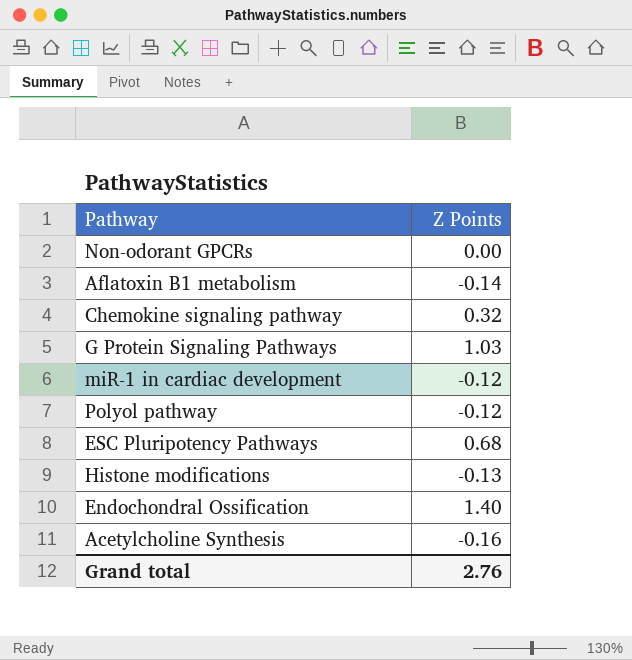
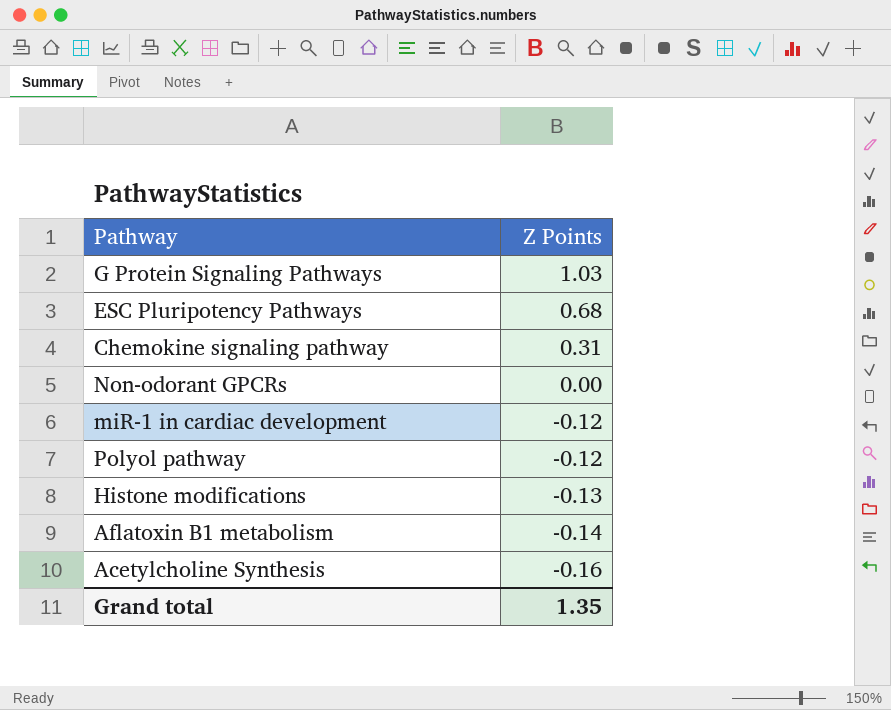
row order: none -> Z Points descending
row Endochondral Ossification: 1.40 -> none
Chemokine signaling pathway | Z Points: 0.32 -> 0.31
Grand total | Z Points: 2.76 -> 1.35

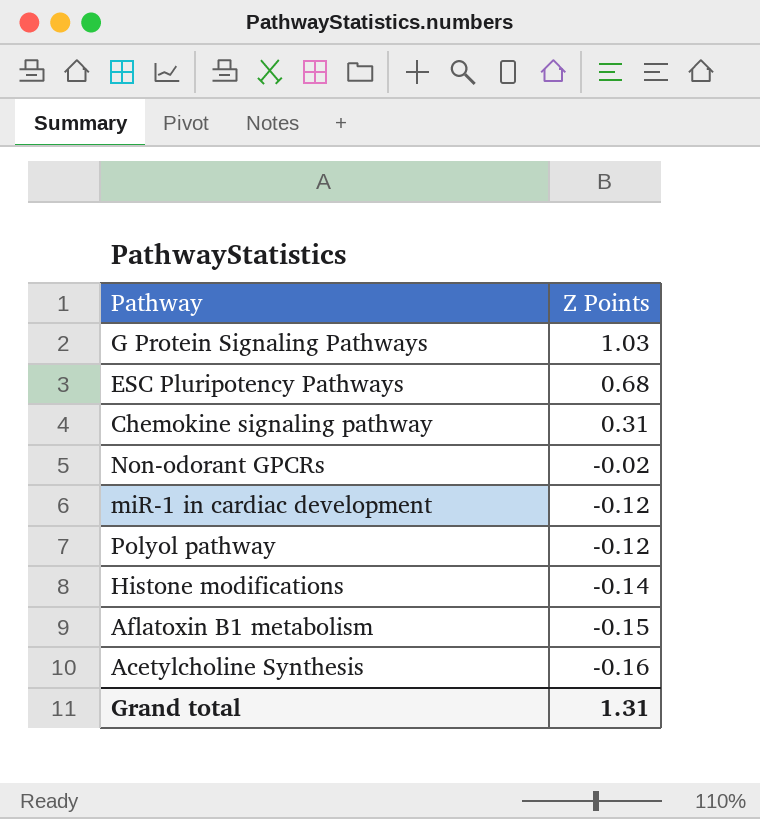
Non-odorant GPCRs | Z Points: 0.00 -> -0.02
Histone modifications | Z Points: -0.13 -> -0.14
Aflatoxin B1 metabolism | Z Points: -0.14 -> -0.15
Grand total | Z Points: 1.35 -> 1.31

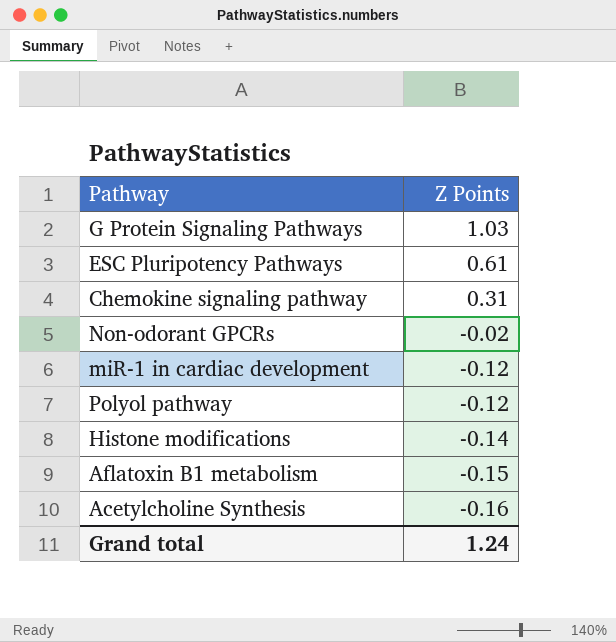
ESC Pluripotency Pathways | Z Points: 0.68 -> 0.61
Grand total | Z Points: 1.31 -> 1.24

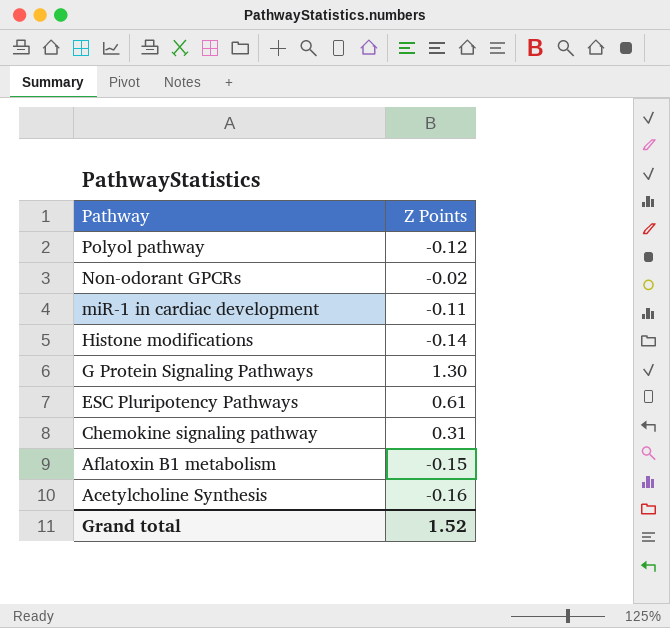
row order: Z Points descending -> Pathway descending
miR-1 in cardiac development | Z Points: -0.12 -> -0.11
G Protein Signaling Pathways | Z Points: 1.03 -> 1.30
Grand total | Z Points: 1.24 -> 1.52

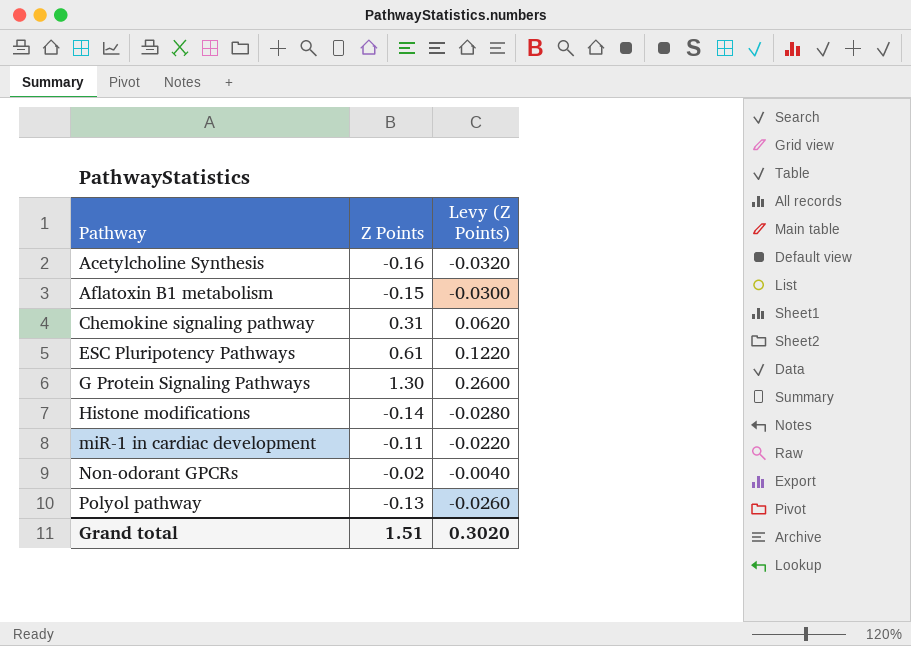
row order: Pathway descending -> Pathway ascending
column Levy (Z Points) | formula: none -> [Z Points] * 0.2
Polyol pathway | Z Points: -0.12 -> -0.13
Grand total | Z Points: 1.52 -> 1.51

